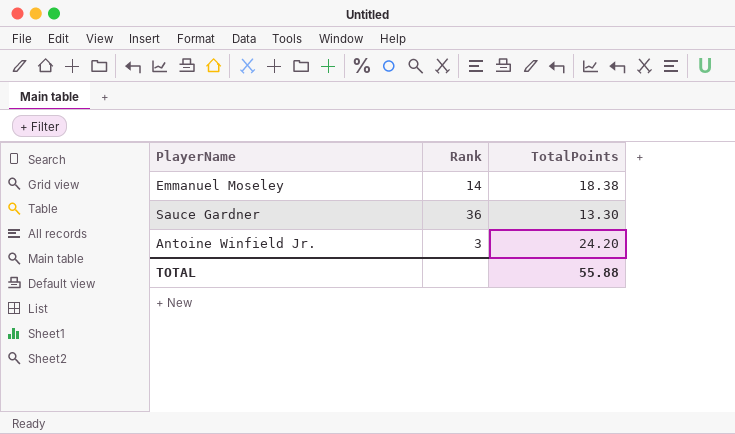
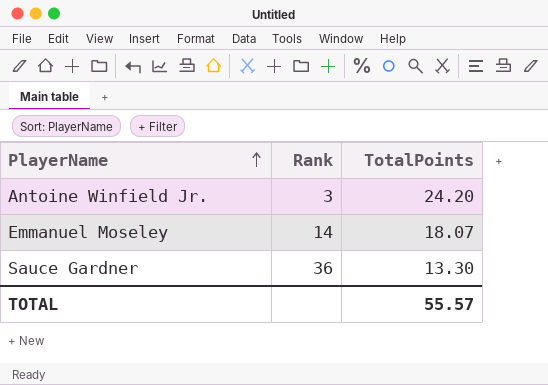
row order: none -> PlayerName ascending
Emmanuel Moseley | TotalPoints: 18.38 -> 18.07
TOTAL | TotalPoints: 55.88 -> 55.57

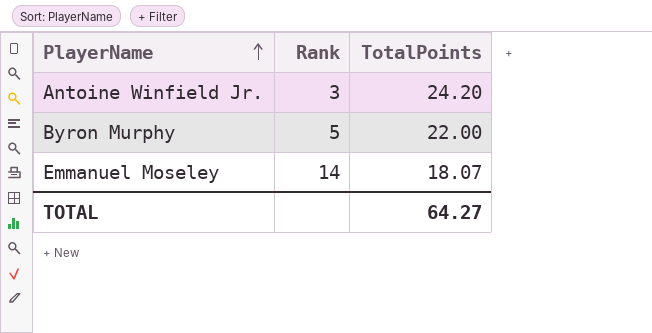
row Sauce Gardner: 36 | 13.30 -> none
row Byron Murphy: none -> 5 | 22.00
TOTAL | TotalPoints: 55.57 -> 64.27

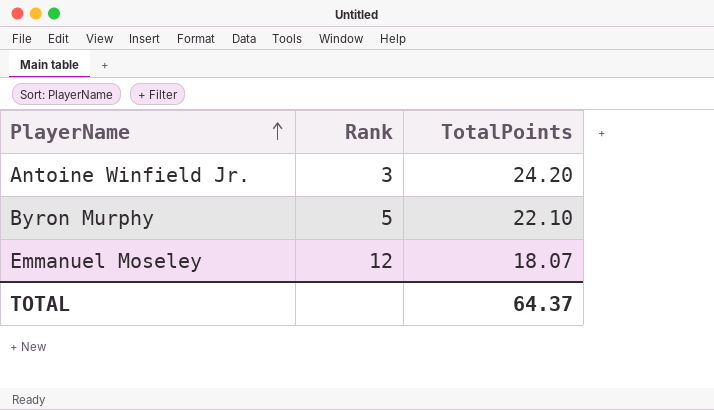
Byron Murphy | TotalPoints: 22.00 -> 22.10
Emmanuel Moseley | Rank: 14 -> 12
TOTAL | TotalPoints: 64.27 -> 64.37

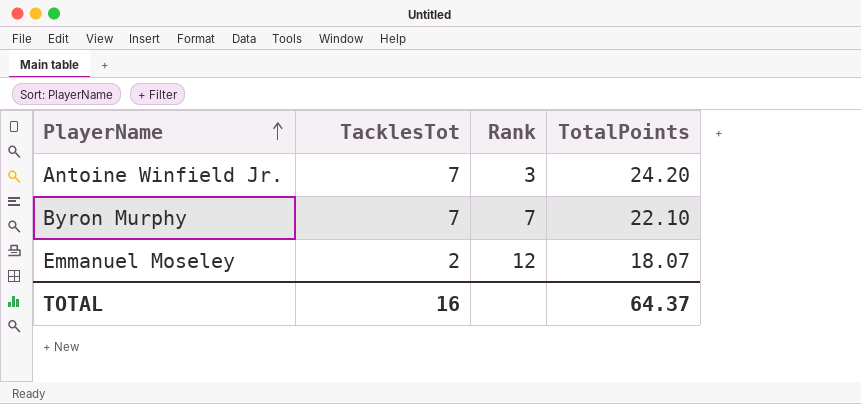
column TacklesTot | position: none -> 2
Byron Murphy | Rank: 5 -> 7

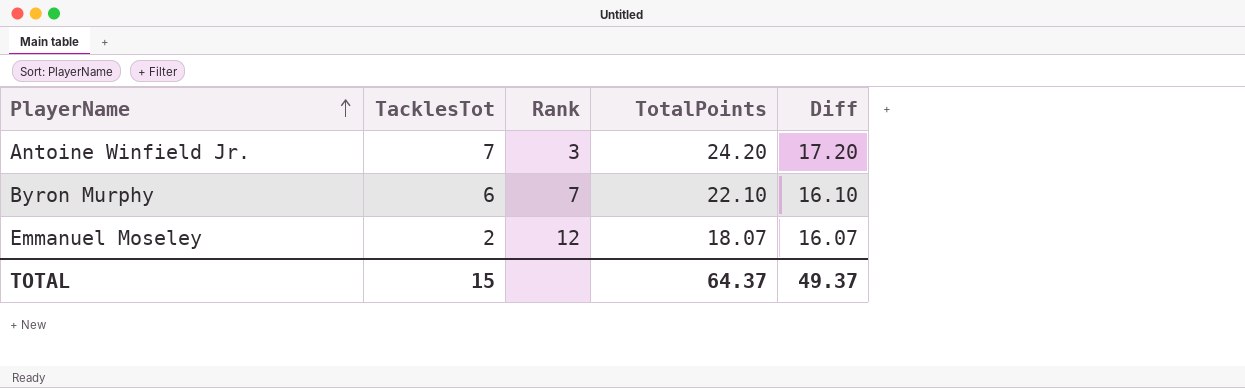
column Diff | formula: none -> [TotalPoints] - [TacklesTot]
Byron Murphy | TacklesTot: 7 -> 6
TOTAL | TacklesTot: 16 -> 15

